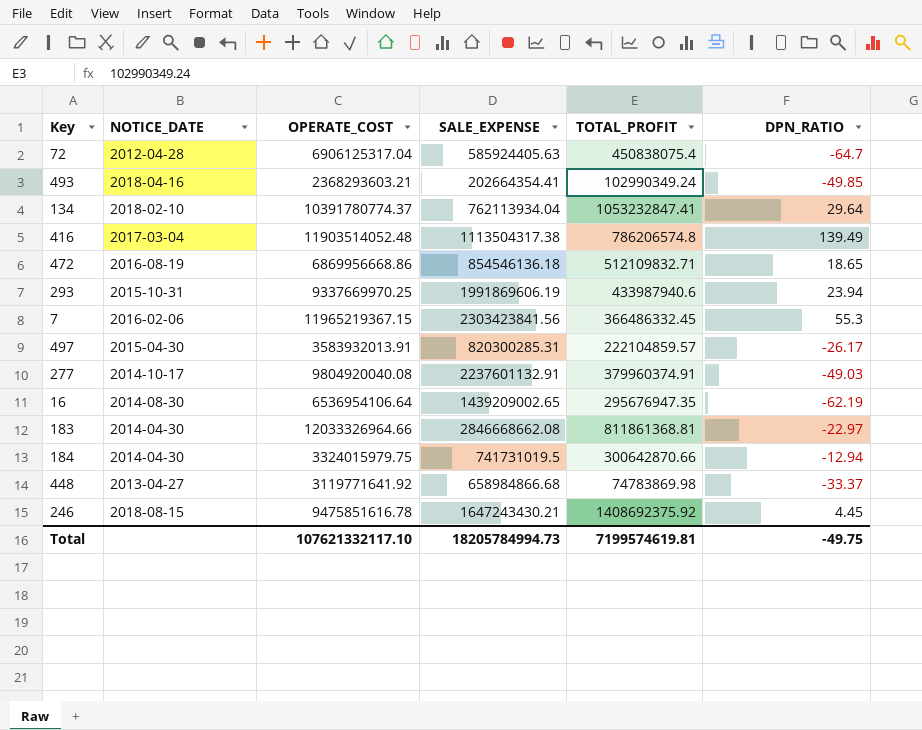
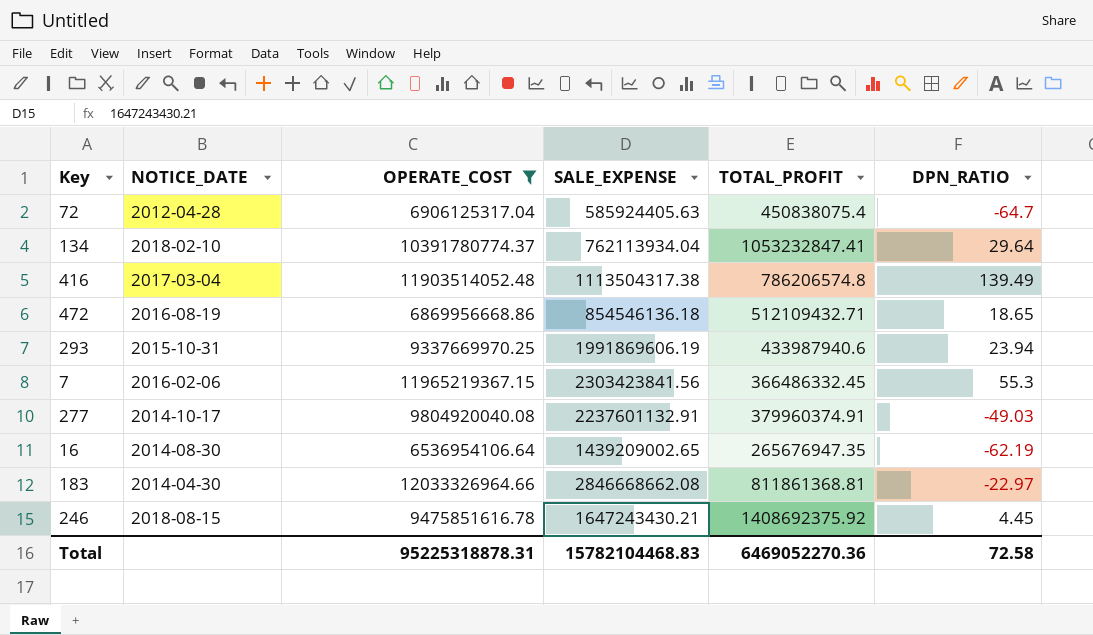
filter: none -> OPERATE_COST >= 6536954106.64
472 | TOTAL_PROFIT: 512109832.71 -> 512109432.71
16 | TOTAL_PROFIT: 295676947.35 -> 265676947.35
Total | OPERATE_COST: 107621332117.10 -> 95225318878.31
Total | SALE_EXPENSE: 18205784994.73 -> 15782104468.83
Total | TOTAL_PROFIT: 7199574619.81 -> 6469052270.36
Total | DPN_RATIO: -49.75 -> 72.58

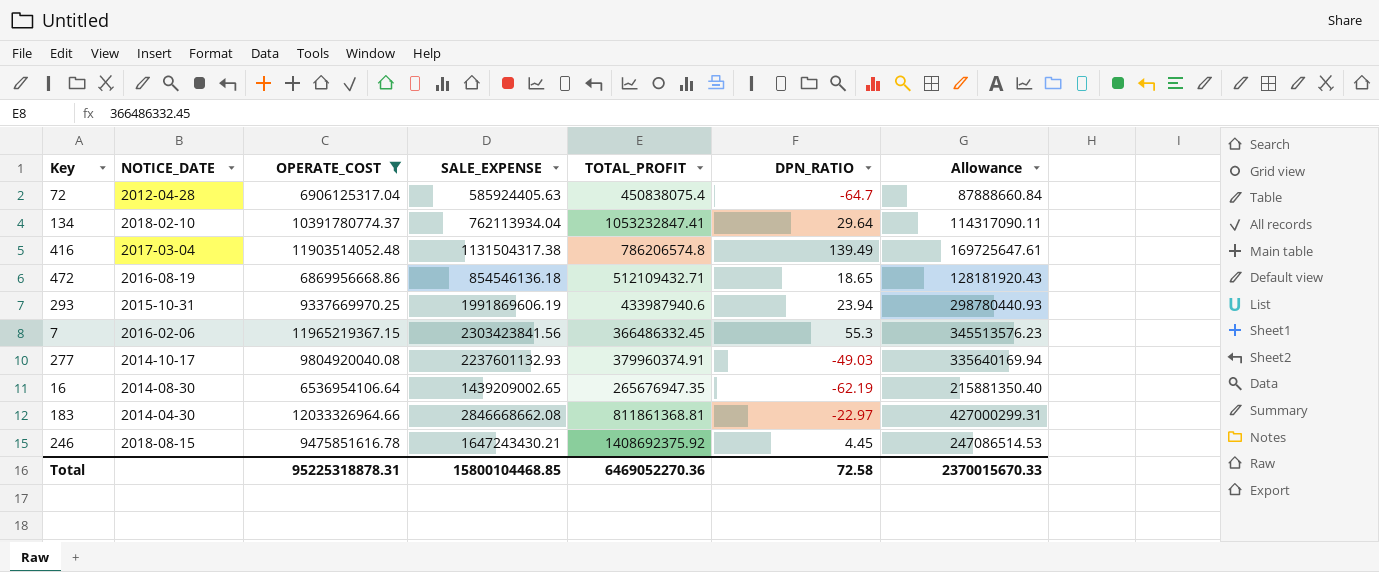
column Allowance | formula: none -> [SALE_EXPENSE] * 0.15
416 | SALE_EXPENSE: 1113504317.38 -> 1131504317.38
277 | SALE_EXPENSE: 2237601132.91 -> 2237601132.93
Total | SALE_EXPENSE: 15782104468.83 -> 15800104468.85

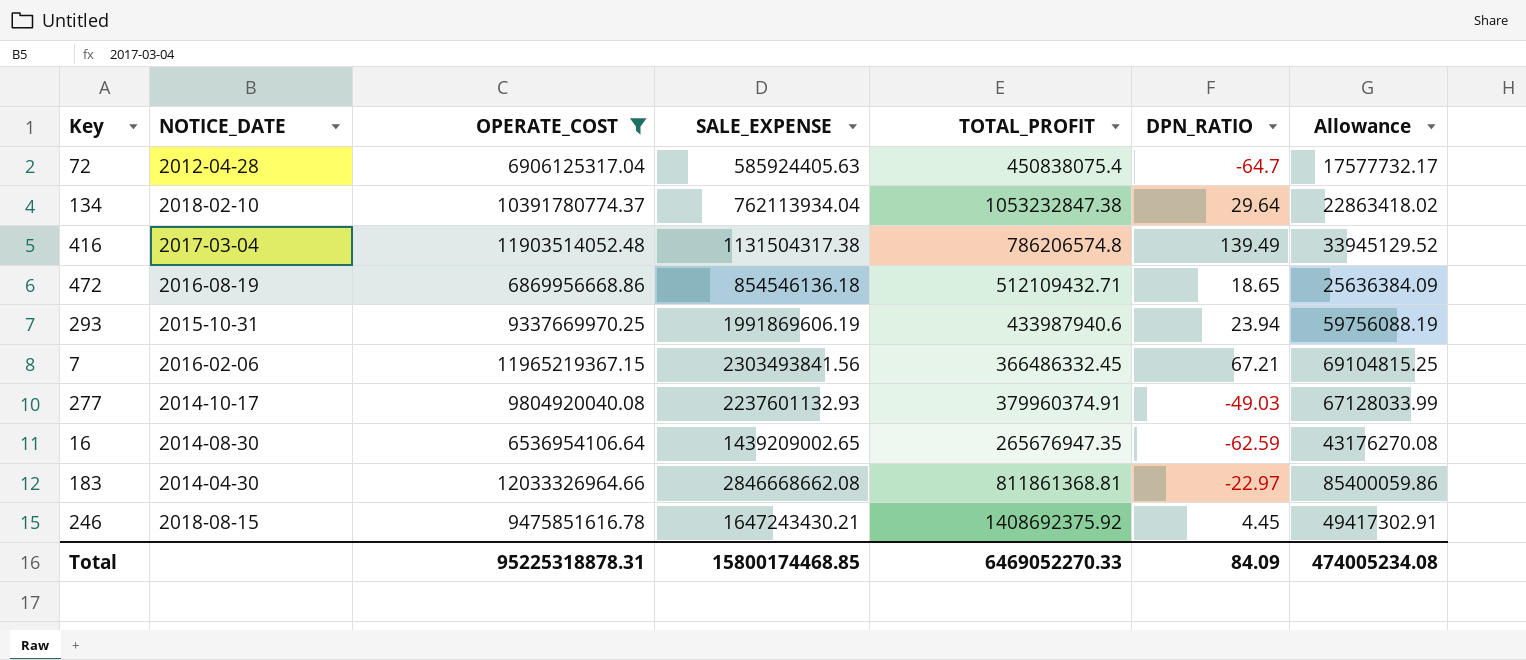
column Allowance | formula: [SALE_EXPENSE] * 0.15 -> [SALE_EXPENSE] * 0.03
134 | TOTAL_PROFIT: 1053232847.41 -> 1053232847.38
7 | SALE_EXPENSE: 2303423841.56 -> 2303493841.56
7 | DPN_RATIO: 55.3 -> 67.21
16 | DPN_RATIO: -62.19 -> -62.59
Total | SALE_EXPENSE: 15800104468.85 -> 15800174468.85
Total | TOTAL_PROFIT: 6469052270.36 -> 6469052270.33
Total | DPN_RATIO: 72.58 -> 84.09
Total | Allowance: 2370015670.33 -> 474005234.08

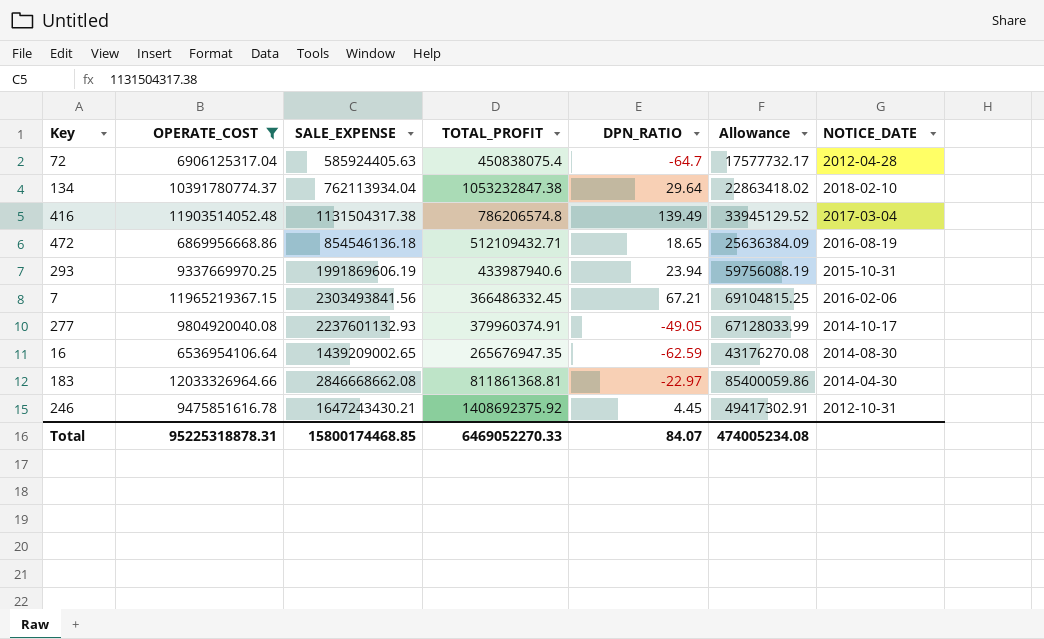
column NOTICE_DATE | position: 2 -> 7
277 | DPN_RATIO: -49.03 -> -49.05
246 | NOTICE_DATE: 2018-08-15 -> 2012-10-31
Total | DPN_RATIO: 84.09 -> 84.07

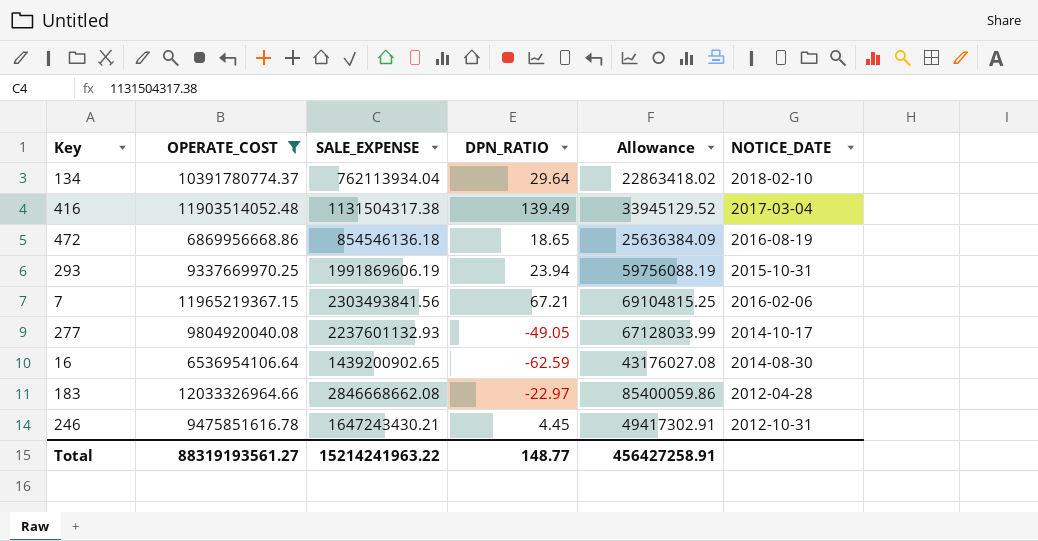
column TOTAL_PROFIT | position: 4 -> none
row 72: 6906125317.04 | 585924405.63 | 450838075.4 | -64.7 | 17577732.17 | 2012-04-28 -> none
16 | SALE_EXPENSE: 1439209002.65 -> 1439200902.65
16 | Allowance: 43176270.08 -> 43176027.08
183 | NOTICE_DATE: 2014-04-30 -> 2012-04-28
Total | OPERATE_COST: 95225318878.31 -> 88319193561.27
Total | SALE_EXPENSE: 15800174468.85 -> 15214241963.22
Total | DPN_RATIO: 84.07 -> 148.77
Total | Allowance: 474005234.08 -> 456427258.91

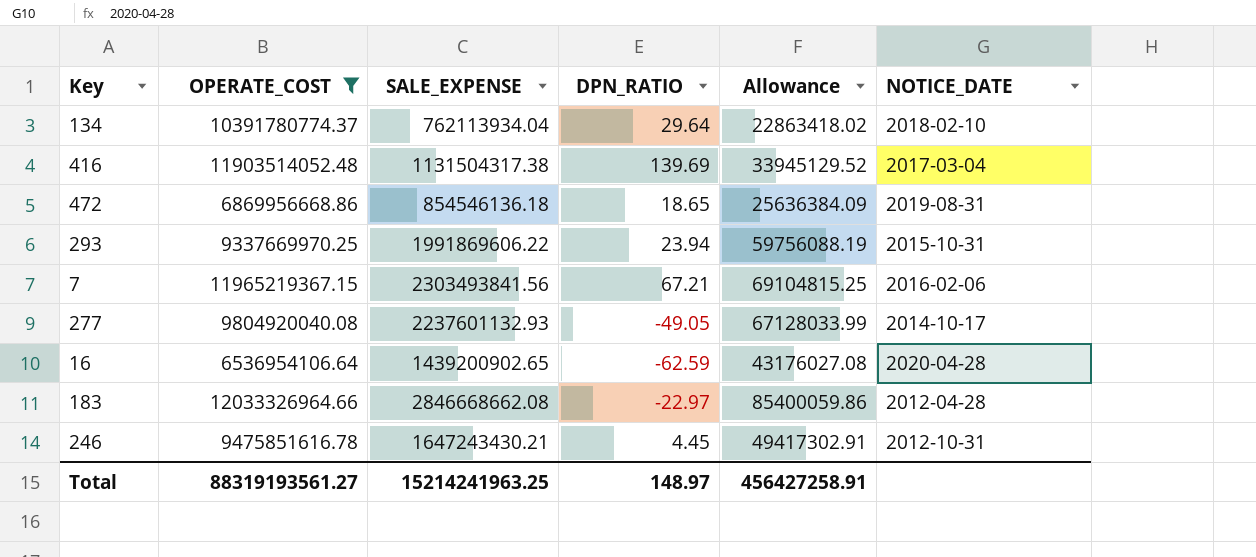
416 | DPN_RATIO: 139.49 -> 139.69
472 | NOTICE_DATE: 2016-08-19 -> 2019-08-31
293 | SALE_EXPENSE: 1991869606.19 -> 1991869606.22
16 | NOTICE_DATE: 2014-08-30 -> 2020-04-28
Total | SALE_EXPENSE: 15214241963.22 -> 15214241963.25
Total | DPN_RATIO: 148.77 -> 148.97

